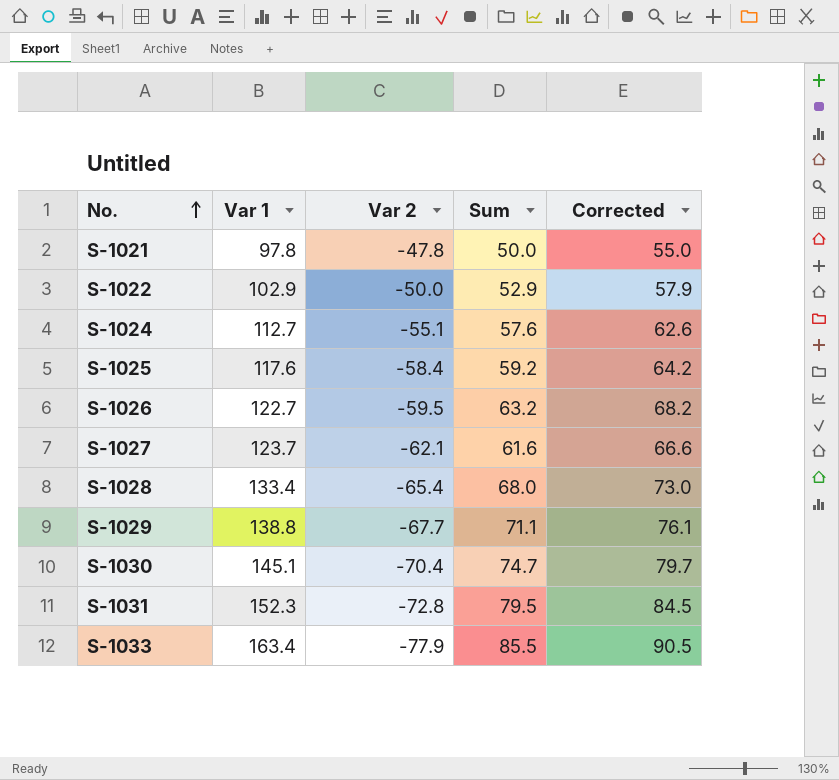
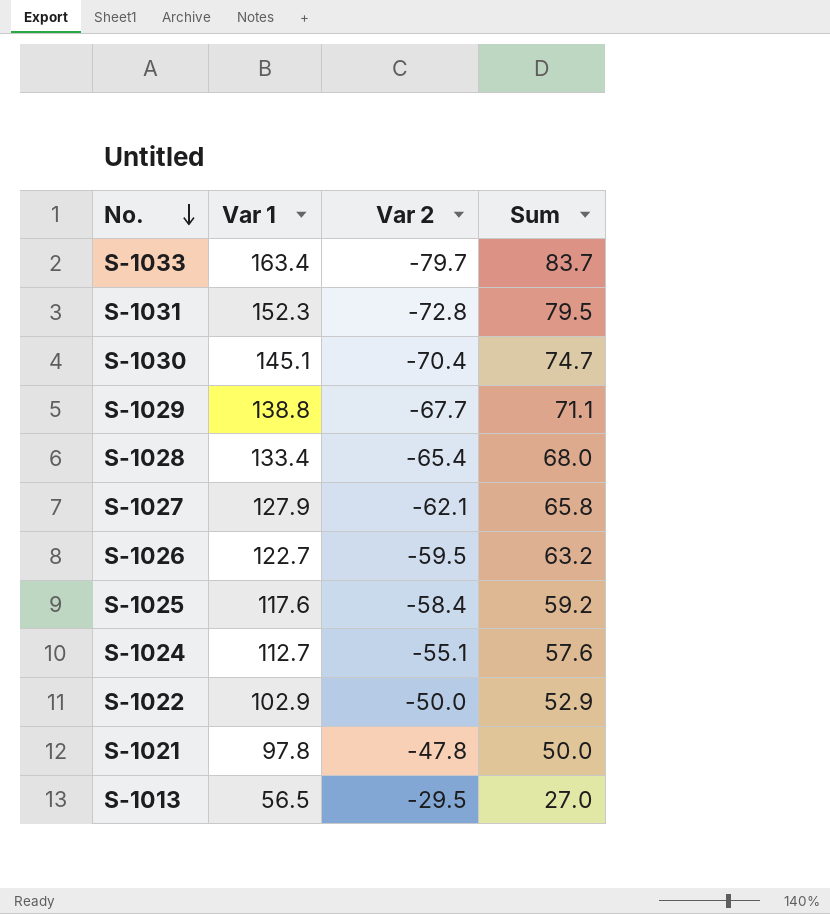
row order: No. ascending -> No. descending
column Corrected | formula: [Sum] + 5 -> none
S-1033 | Var 2: -77.9 -> -79.7
S-1033 | Sum: 85.5 -> 83.7
S-1027 | Var 1: 123.7 -> 127.9
S-1027 | Sum: 61.6 -> 65.8
row S-1013: none -> 56.5 | -29.5 | 27.0

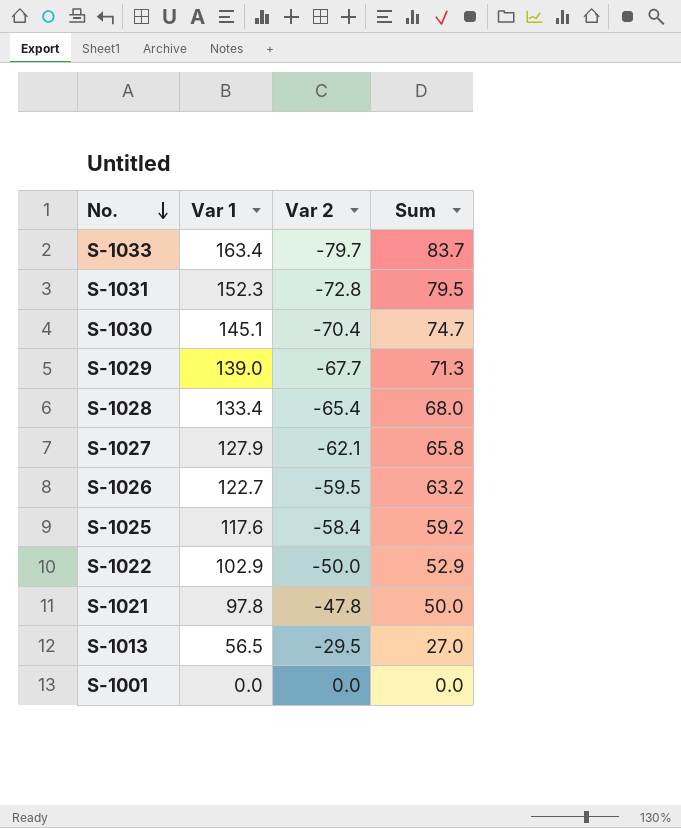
row S-1024: 112.7 | -55.1 | 57.6 -> none
S-1029 | Var 1: 138.8 -> 139.0
S-1029 | Sum: 71.1 -> 71.3
row S-1001: none -> 0.0 | 0.0 | 0.0

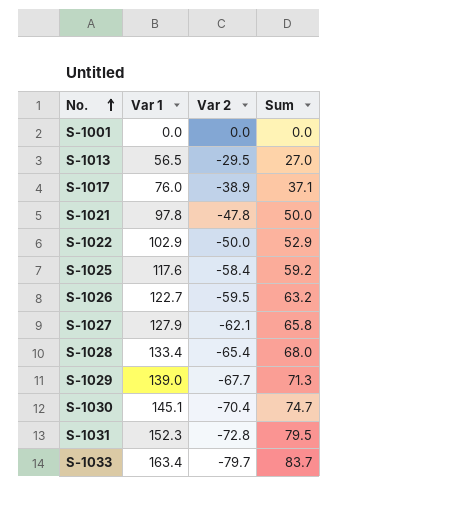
row order: No. descending -> No. ascending
row S-1017: none -> 76.0 | -38.9 | 37.1

